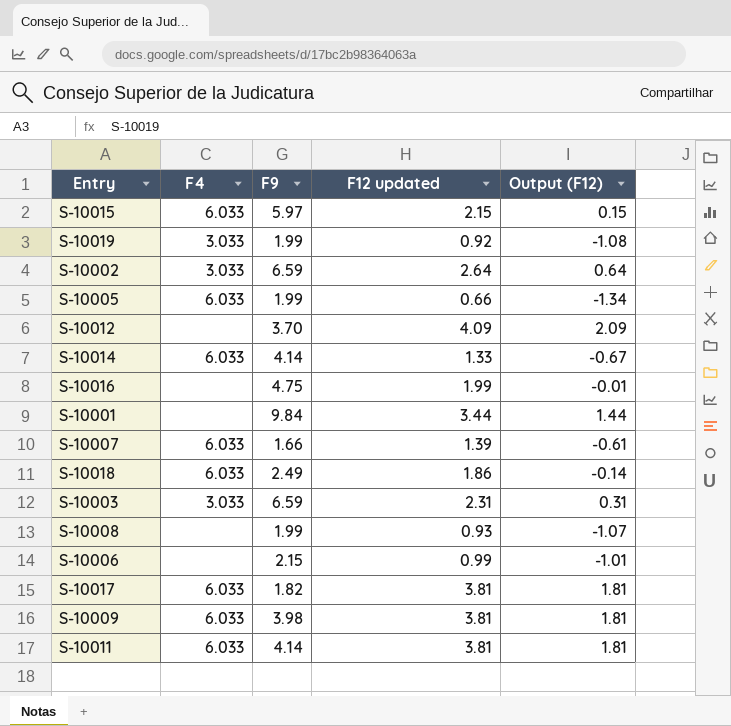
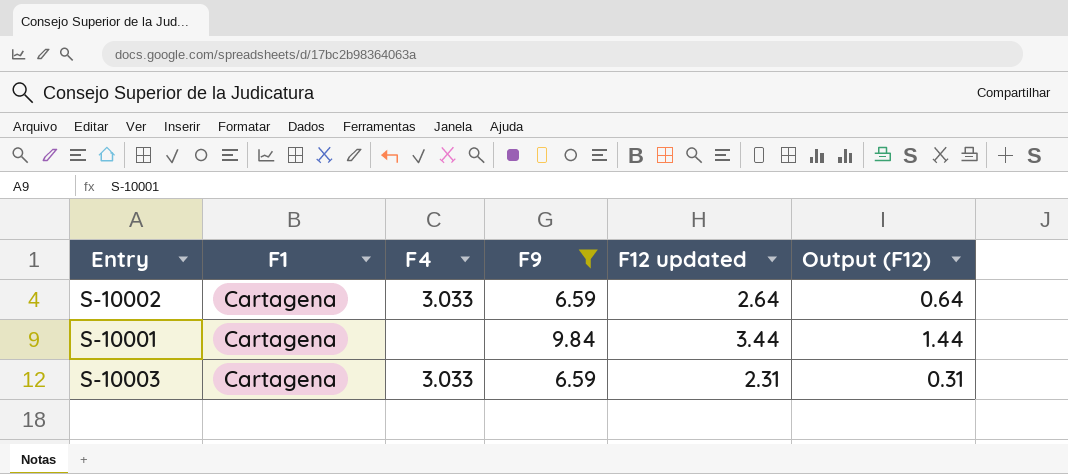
filter: none -> F9 >= 6.59
column F1 | position: none -> 2

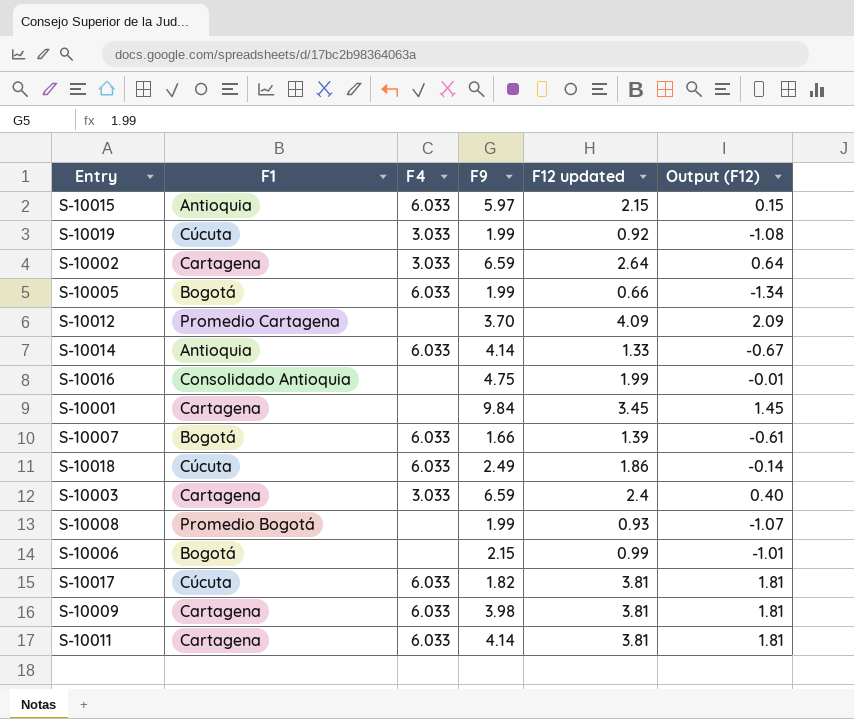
filter: F9 >= 6.59 -> none
S-10001 | F12 updated: 3.44 -> 3.45
S-10001 | Output (F12): 1.44 -> 1.45
S-10003 | F12 updated: 2.31 -> 2.4
S-10003 | Output (F12): 0.31 -> 0.40

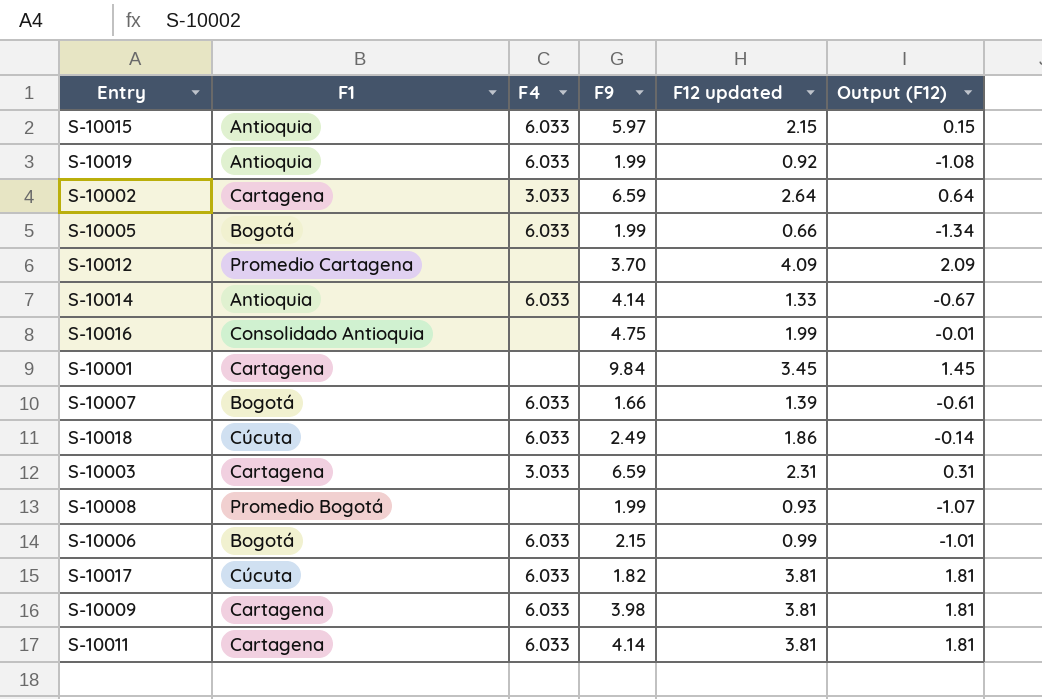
S-10019 | F1: Cúcuta -> Antioquia
S-10019 | F4: 3.033 -> 6.033
S-10003 | F12 updated: 2.4 -> 2.31
S-10003 | Output (F12): 0.40 -> 0.31
S-10006 | F4: none -> 6.033

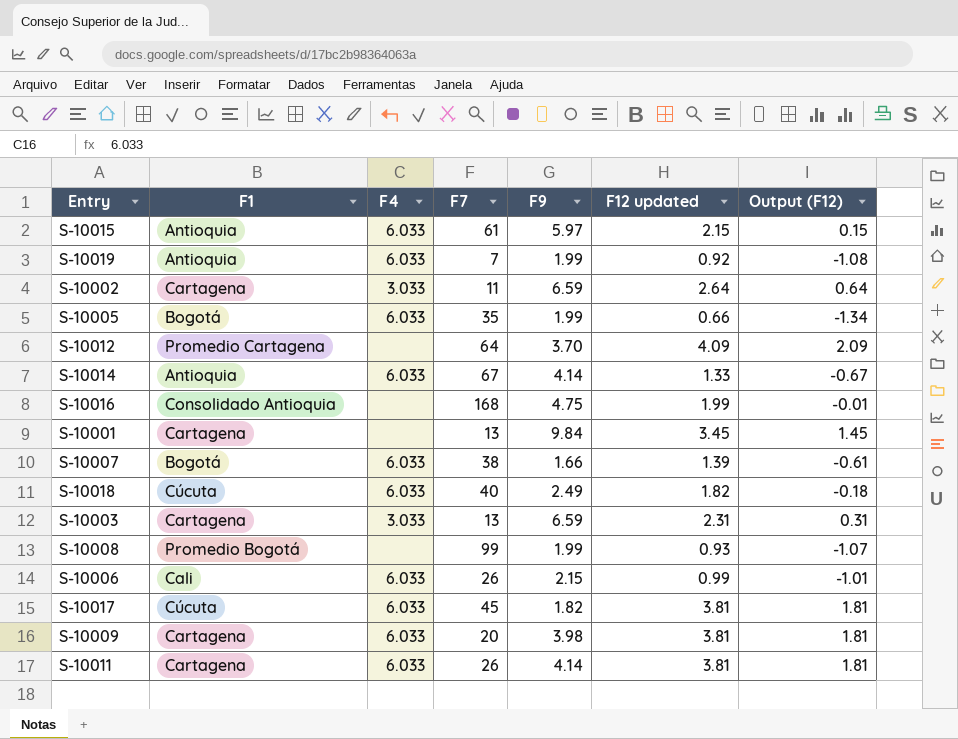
column F7 | position: none -> 4
S-10018 | F12 updated: 1.86 -> 1.82
S-10018 | Output (F12): -0.14 -> -0.18
S-10006 | F1: Bogotá -> Cali

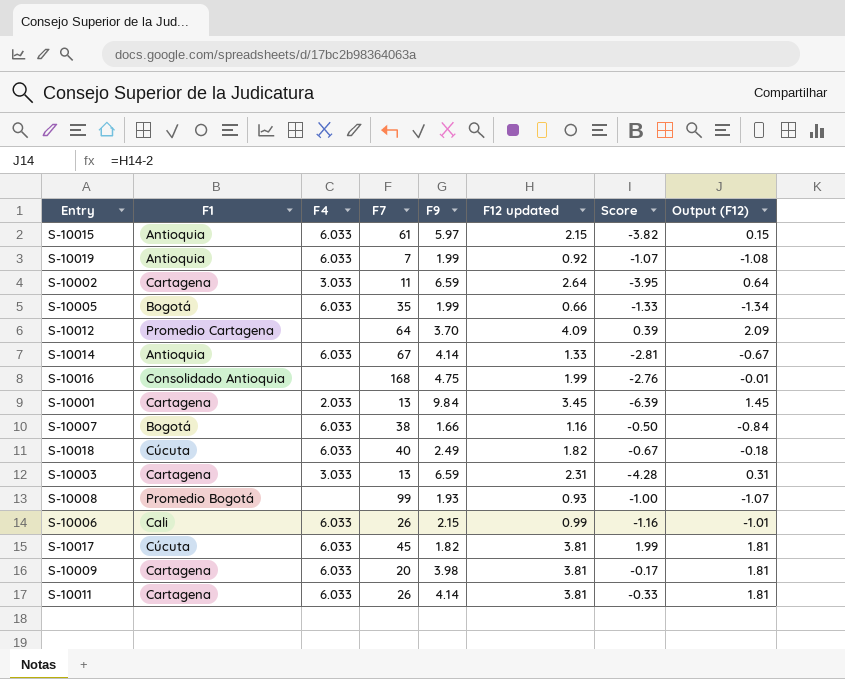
column Score | formula: none -> [F12 updated] - [F9]
S-10001 | F4: none -> 2.033
S-10007 | F12 updated: 1.39 -> 1.16
S-10007 | Output (F12): -0.61 -> -0.84
S-10008 | F9: 1.99 -> 1.93

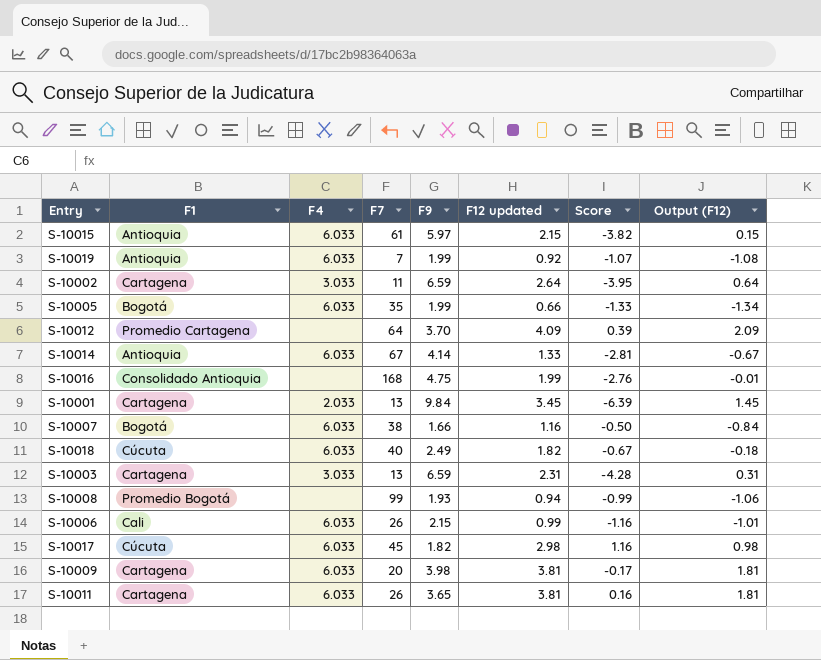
S-10008 | F12 updated: 0.93 -> 0.94
S-10008 | Score: -1.00 -> -0.99
S-10008 | Output (F12): -1.07 -> -1.06
S-10017 | F12 updated: 3.81 -> 2.98
S-10017 | Score: 1.99 -> 1.16
S-10017 | Output (F12): 1.81 -> 0.98
S-10011 | F9: 4.14 -> 3.65
S-10011 | Score: -0.33 -> 0.16

